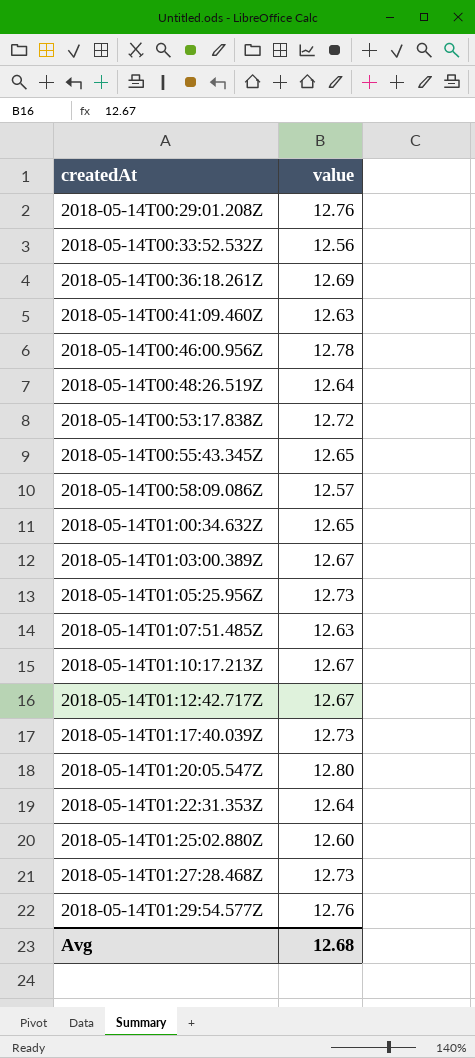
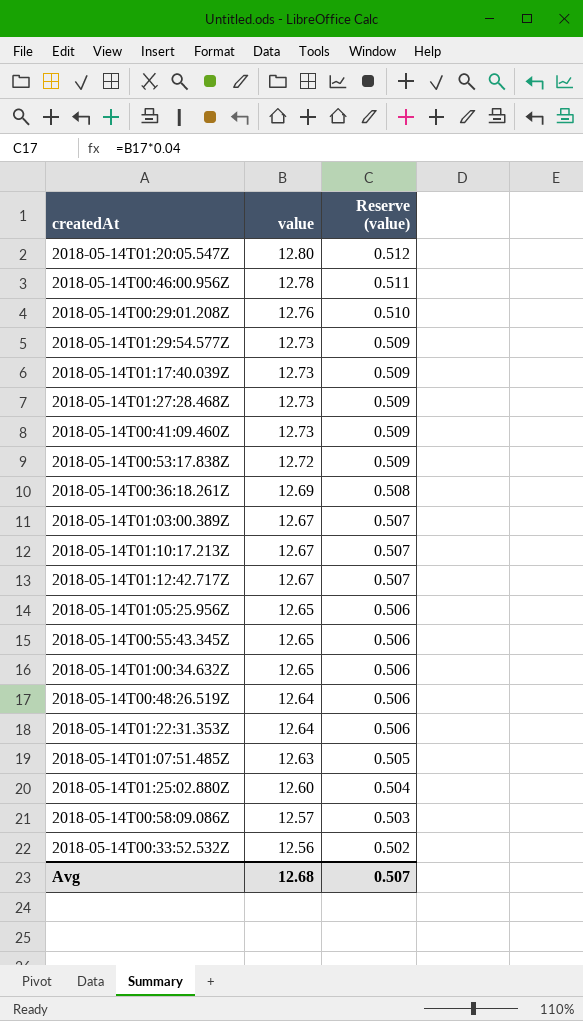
row order: createdAt ascending -> value descending
column Reserve (value) | formula: none -> [value] * 0.04
2018-05-14T01:29:54.577Z | value: 12.76 -> 12.73
2018-05-14T00:41:09.460Z | value: 12.63 -> 12.73
2018-05-14T01:05:25.956Z | value: 12.73 -> 12.65

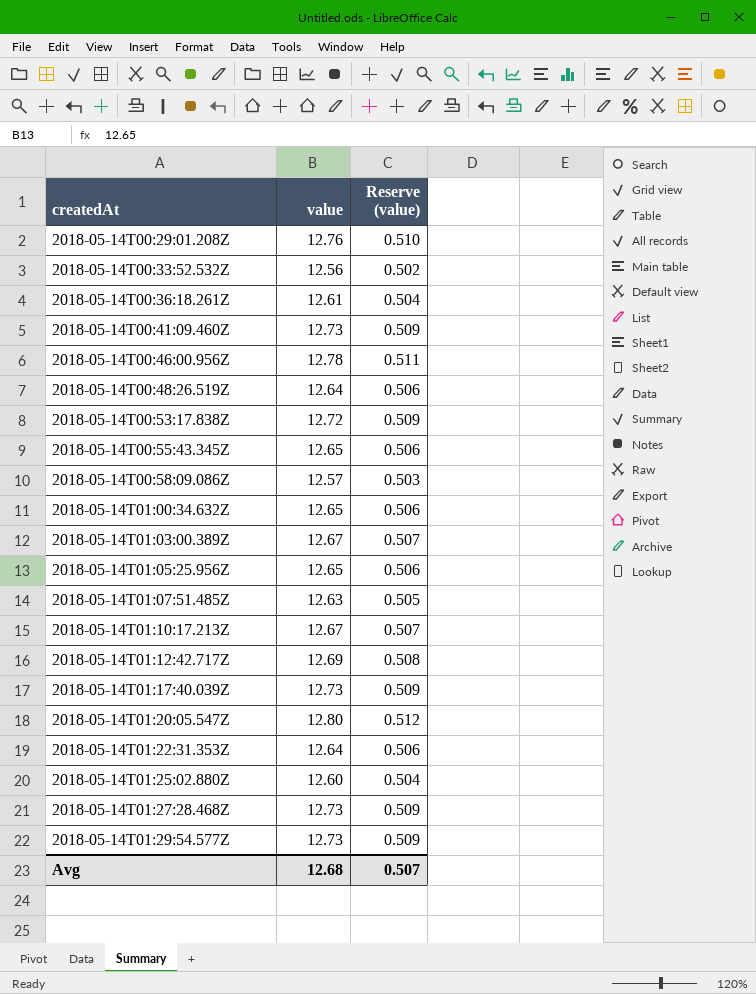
row order: value descending -> createdAt ascending
2018-05-14T00:36:18.261Z | value: 12.69 -> 12.61
2018-05-14T00:36:18.261Z | Reserve (value): 0.508 -> 0.504
2018-05-14T01:12:42.717Z | value: 12.67 -> 12.69
2018-05-14T01:12:42.717Z | Reserve (value): 0.507 -> 0.508

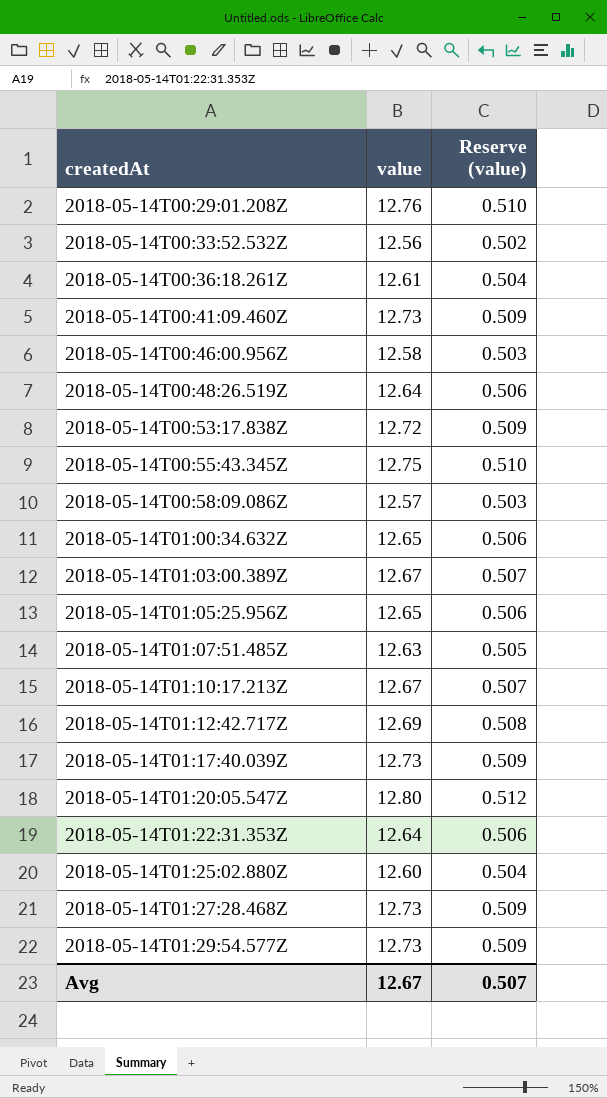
2018-05-14T00:46:00.956Z | value: 12.78 -> 12.58
2018-05-14T00:46:00.956Z | Reserve (value): 0.511 -> 0.503
2018-05-14T00:55:43.345Z | value: 12.65 -> 12.75
2018-05-14T00:55:43.345Z | Reserve (value): 0.506 -> 0.510
Avg | value: 12.68 -> 12.67

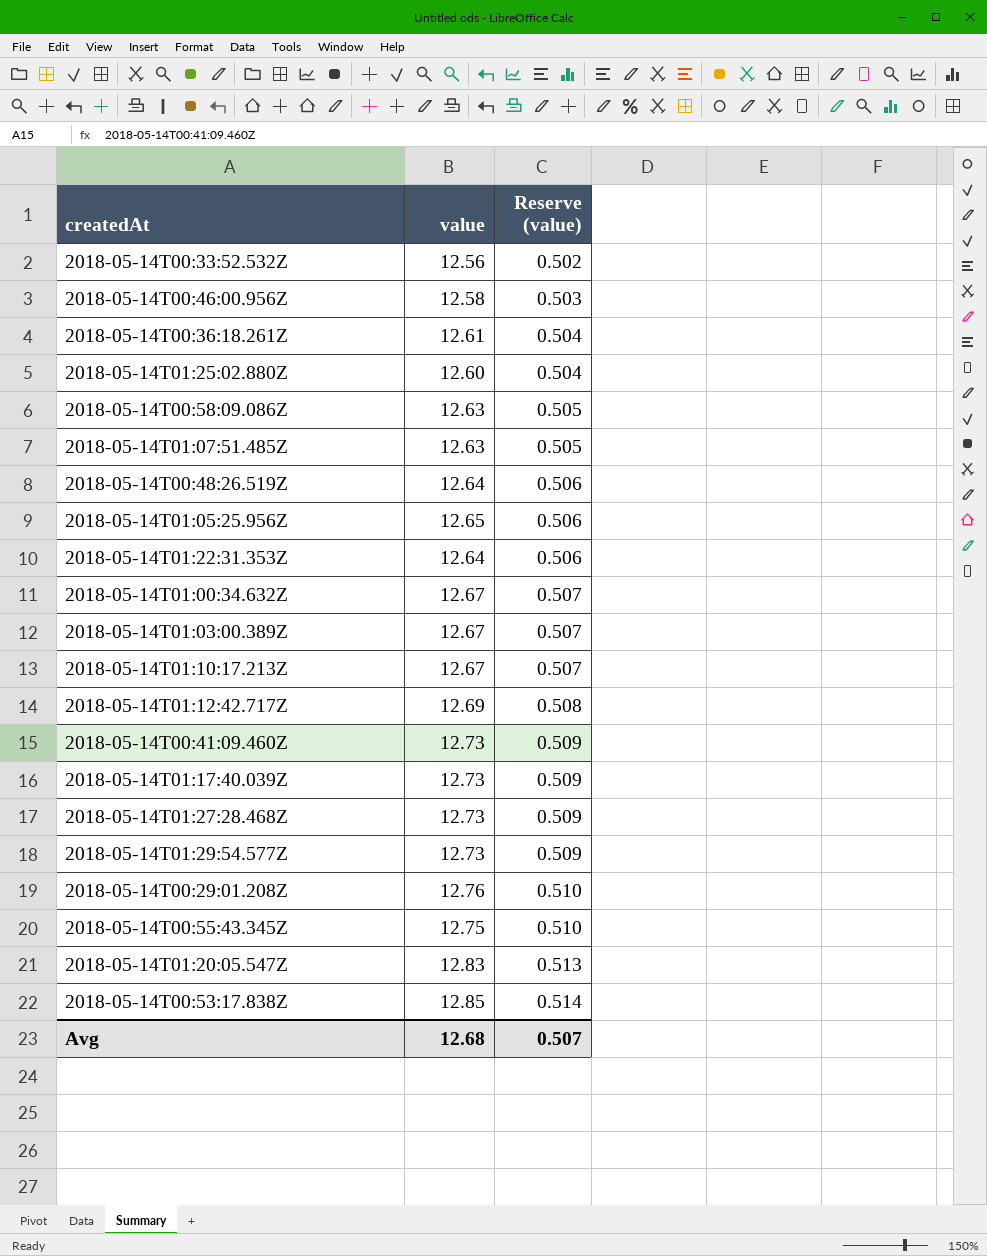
row order: createdAt ascending -> Reserve (value) ascending
2018-05-14T00:58:09.086Z | value: 12.57 -> 12.63
2018-05-14T00:58:09.086Z | Reserve (value): 0.503 -> 0.505
2018-05-14T01:00:34.632Z | value: 12.65 -> 12.67
2018-05-14T01:00:34.632Z | Reserve (value): 0.506 -> 0.507
2018-05-14T01:20:05.547Z | value: 12.80 -> 12.83
2018-05-14T01:20:05.547Z | Reserve (value): 0.512 -> 0.513
2018-05-14T00:53:17.838Z | value: 12.72 -> 12.85
2018-05-14T00:53:17.838Z | Reserve (value): 0.509 -> 0.514
Avg | value: 12.67 -> 12.68

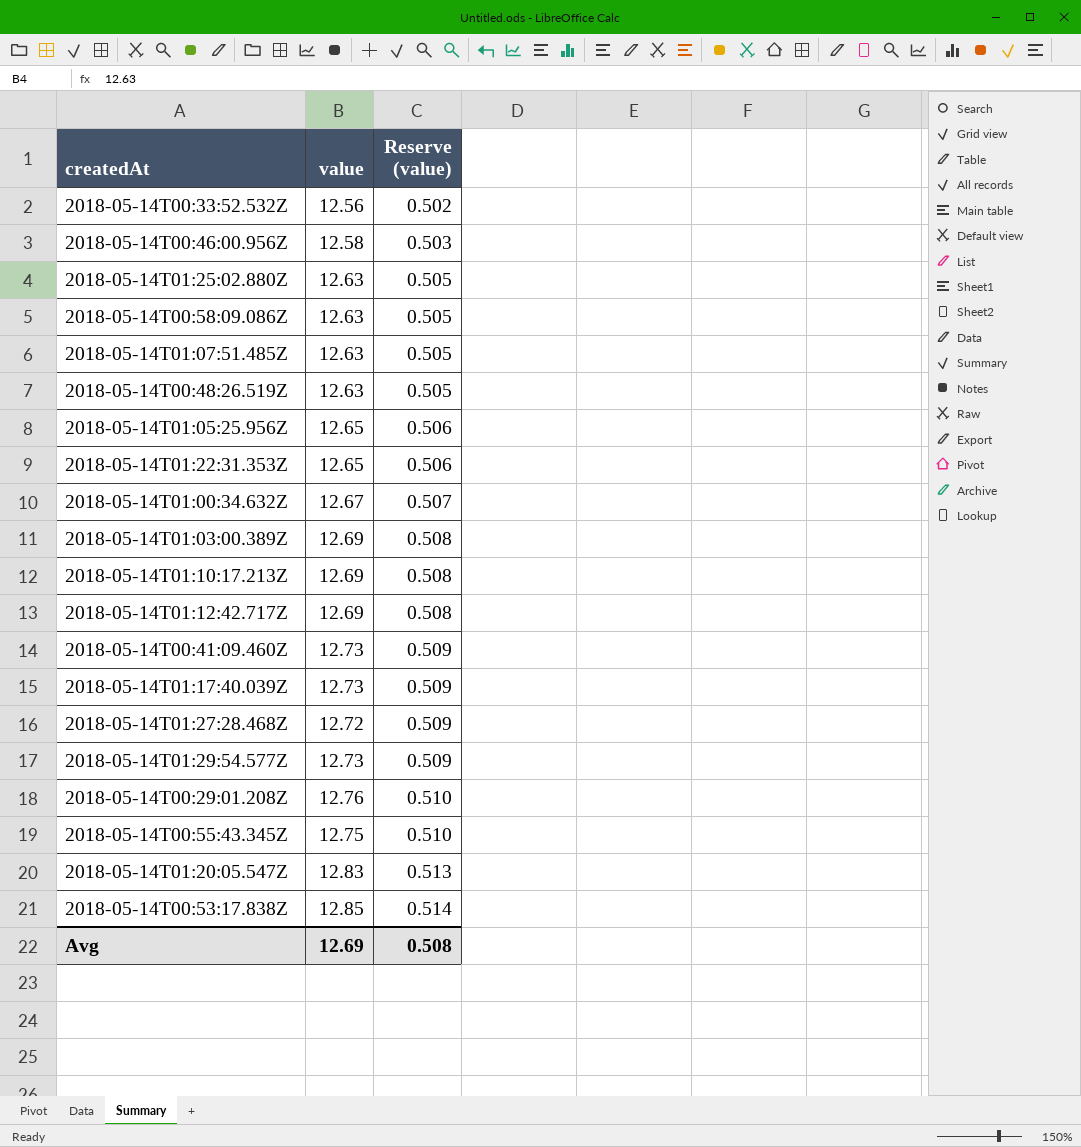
row 2018-05-14T00:36:18.261Z: 12.61 | 0.504 -> none
2018-05-14T01:25:02.880Z | value: 12.60 -> 12.63
2018-05-14T01:25:02.880Z | Reserve (value): 0.504 -> 0.505
2018-05-14T00:48:26.519Z | value: 12.64 -> 12.63
2018-05-14T00:48:26.519Z | Reserve (value): 0.506 -> 0.505
2018-05-14T01:22:31.353Z | value: 12.64 -> 12.65
2018-05-14T01:03:00.389Z | value: 12.67 -> 12.69
2018-05-14T01:03:00.389Z | Reserve (value): 0.507 -> 0.508
2018-05-14T01:10:17.213Z | value: 12.67 -> 12.69
2018-05-14T01:10:17.213Z | Reserve (value): 0.507 -> 0.508
2018-05-14T01:27:28.468Z | value: 12.73 -> 12.72
Avg | value: 12.68 -> 12.69
Avg | Reserve (value): 0.507 -> 0.508

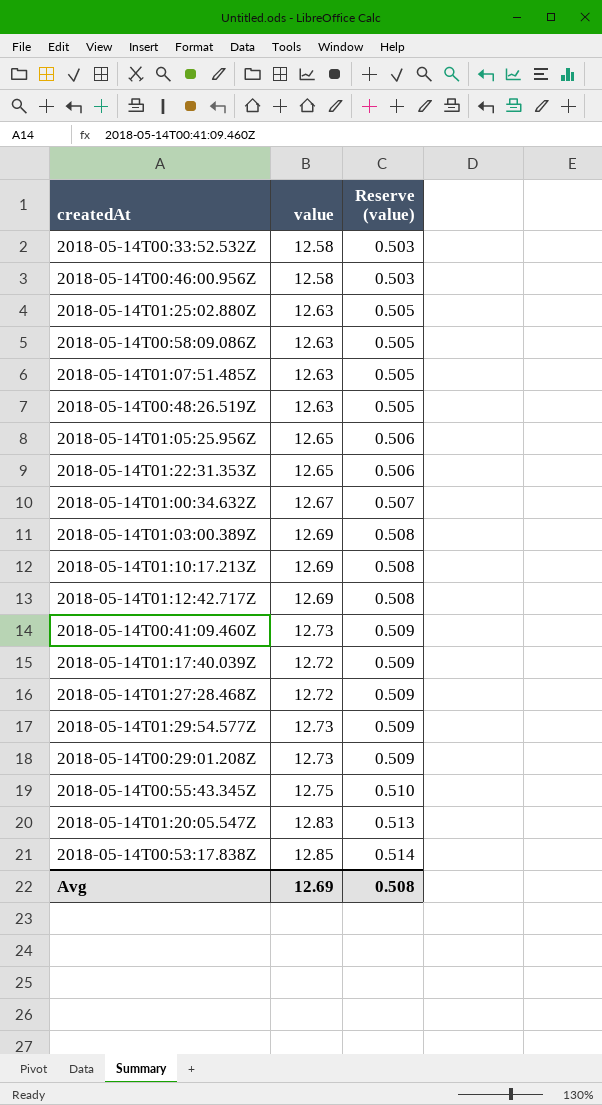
2018-05-14T00:33:52.532Z | value: 12.56 -> 12.58
2018-05-14T00:33:52.532Z | Reserve (value): 0.502 -> 0.503
2018-05-14T01:17:40.039Z | value: 12.73 -> 12.72
2018-05-14T00:29:01.208Z | value: 12.76 -> 12.73
2018-05-14T00:29:01.208Z | Reserve (value): 0.510 -> 0.509

